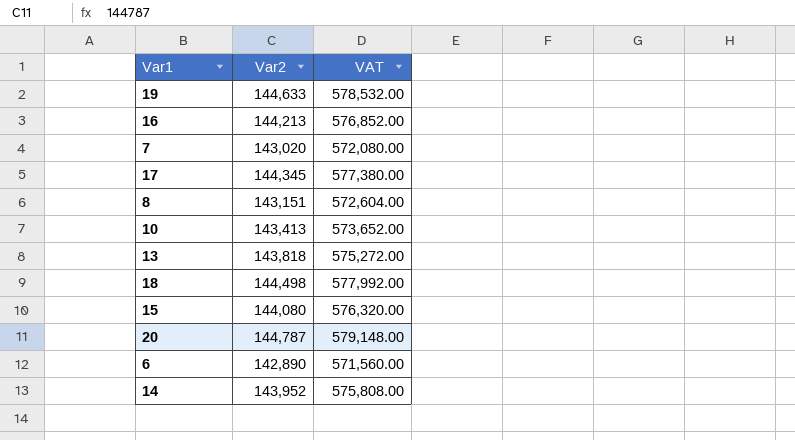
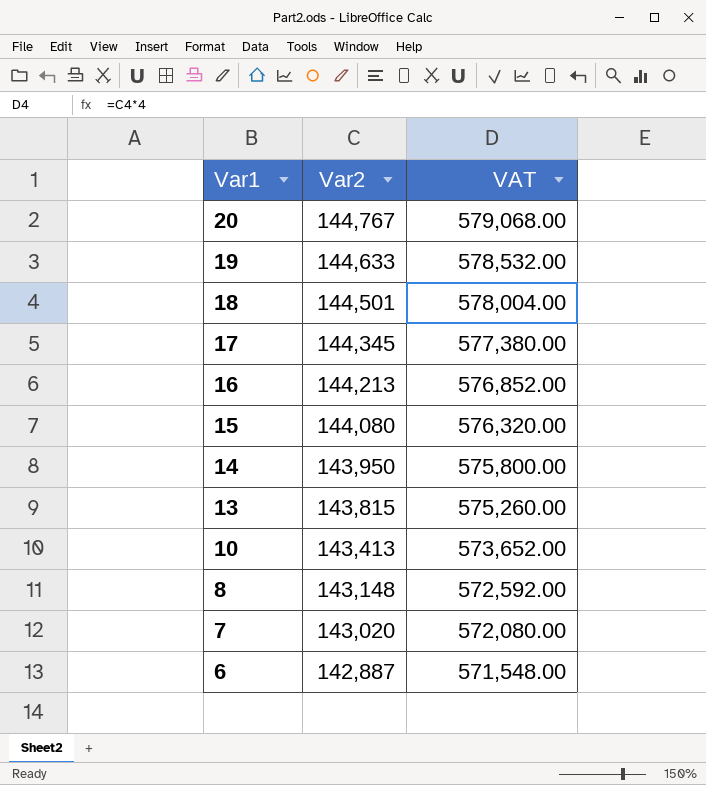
row order: none -> Var1 descending
20 | Var2: 144,787 -> 144,767
20 | VAT: 579,148.00 -> 579,068.00
18 | Var2: 144,498 -> 144,501
18 | VAT: 577,992.00 -> 578,004.00
14 | Var2: 143,952 -> 143,950
14 | VAT: 575,808.00 -> 575,800.00
13 | Var2: 143,818 -> 143,815
13 | VAT: 575,272.00 -> 575,260.00
8 | Var2: 143,151 -> 143,148
8 | VAT: 572,604.00 -> 572,592.00
6 | Var2: 142,890 -> 142,887
6 | VAT: 571,560.00 -> 571,548.00

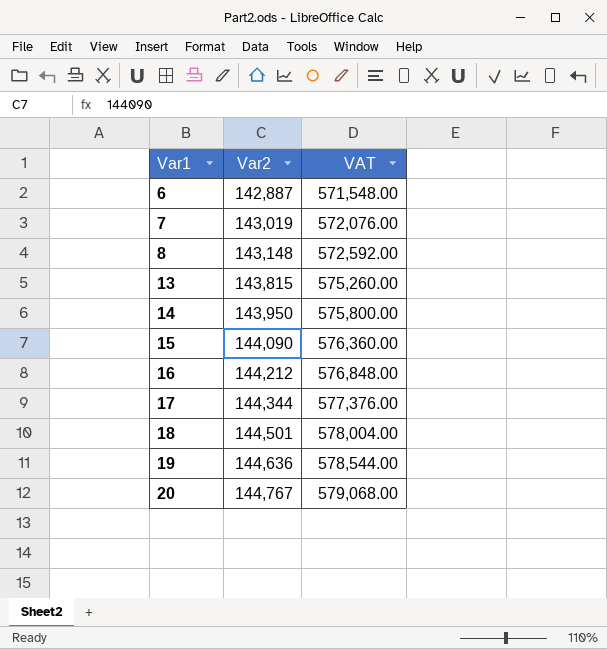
row order: Var1 descending -> Var1 ascending
row 10: 143,413 | 573,652.00 -> none
7 | Var2: 143,020 -> 143,019
7 | VAT: 572,080.00 -> 572,076.00
15 | Var2: 144,080 -> 144,090
15 | VAT: 576,320.00 -> 576,360.00
16 | Var2: 144,213 -> 144,212
16 | VAT: 576,852.00 -> 576,848.00
17 | Var2: 144,345 -> 144,344
17 | VAT: 577,380.00 -> 577,376.00
19 | Var2: 144,633 -> 144,636
19 | VAT: 578,532.00 -> 578,544.00

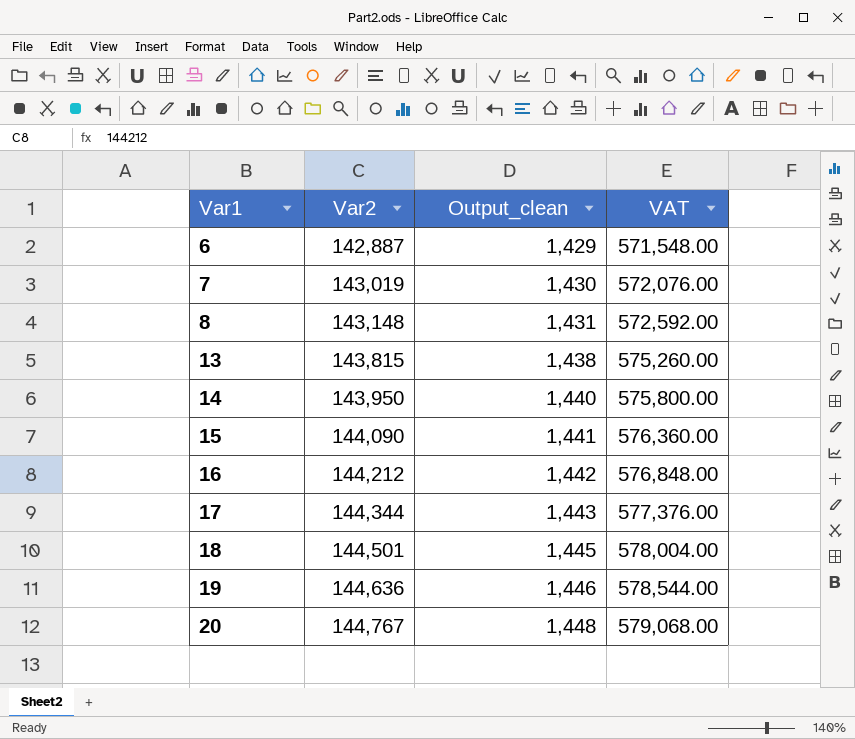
column Output_clean | formula: none -> [Var2] * 0.01

